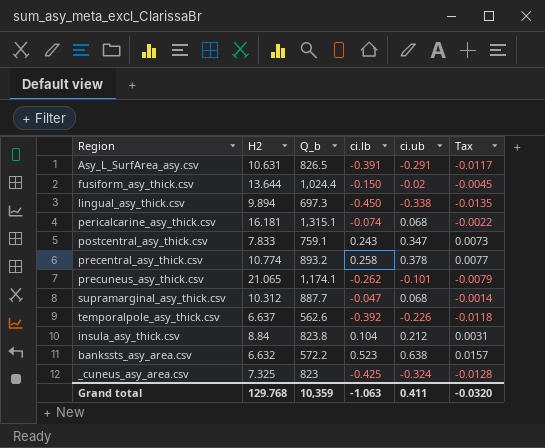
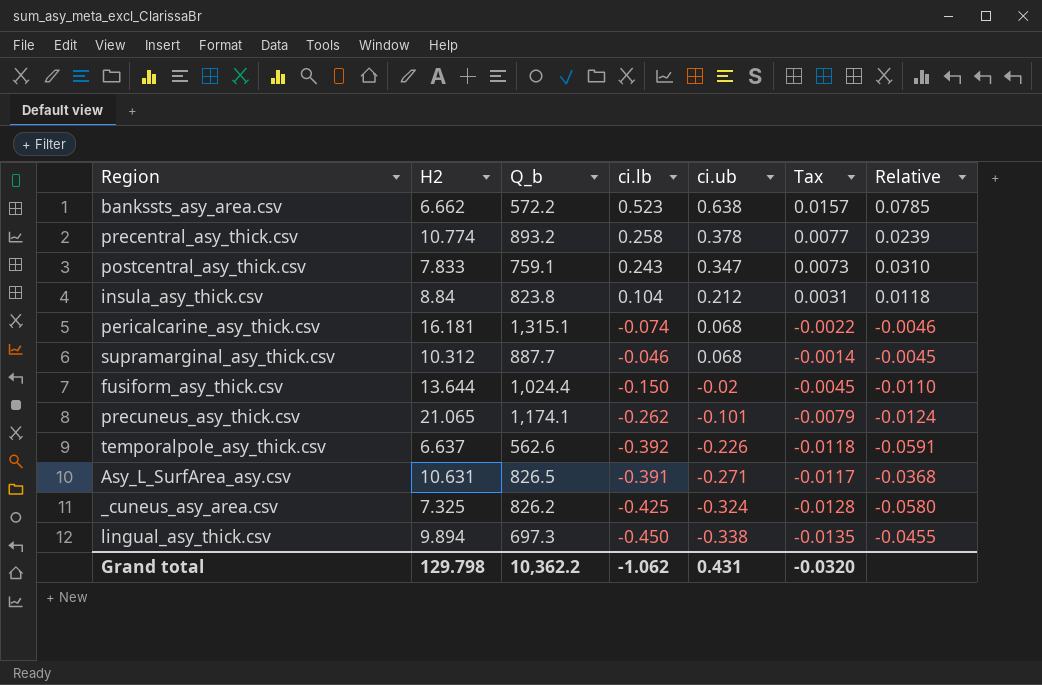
row order: none -> ci.ub descending
column Relative | formula: none -> [ci.lb] / [H2]
bankssts_asy_area.csv | H2: 6.632 -> 6.662
supramarginal_asy_thick.csv | ci.lb: -0.047 -> -0.046
Asy_L_SurfArea_asy.csv | ci.ub: -0.291 -> -0.271
_cuneus_asy_area.csv | Q_b: 823 -> 826.2
Grand total | H2: 129.768 -> 129.798
Grand total | Q_b: 10,359 -> 10,362.2
Grand total | ci.lb: -1.063 -> -1.062
Grand total | ci.ub: 0.411 -> 0.431

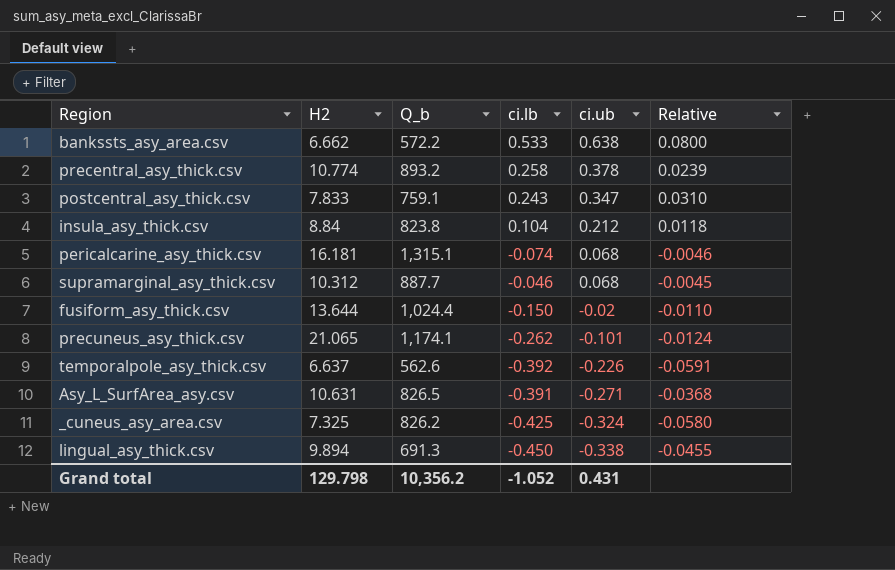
column Tax | formula: [ci.lb] * 0.03 -> none
bankssts_asy_area.csv | ci.lb: 0.523 -> 0.533
bankssts_asy_area.csv | Relative: 0.0785 -> 0.0800
lingual_asy_thick.csv | Q_b: 697.3 -> 691.3
Grand total | Q_b: 10,362.2 -> 10,356.2
Grand total | ci.lb: -1.062 -> -1.052

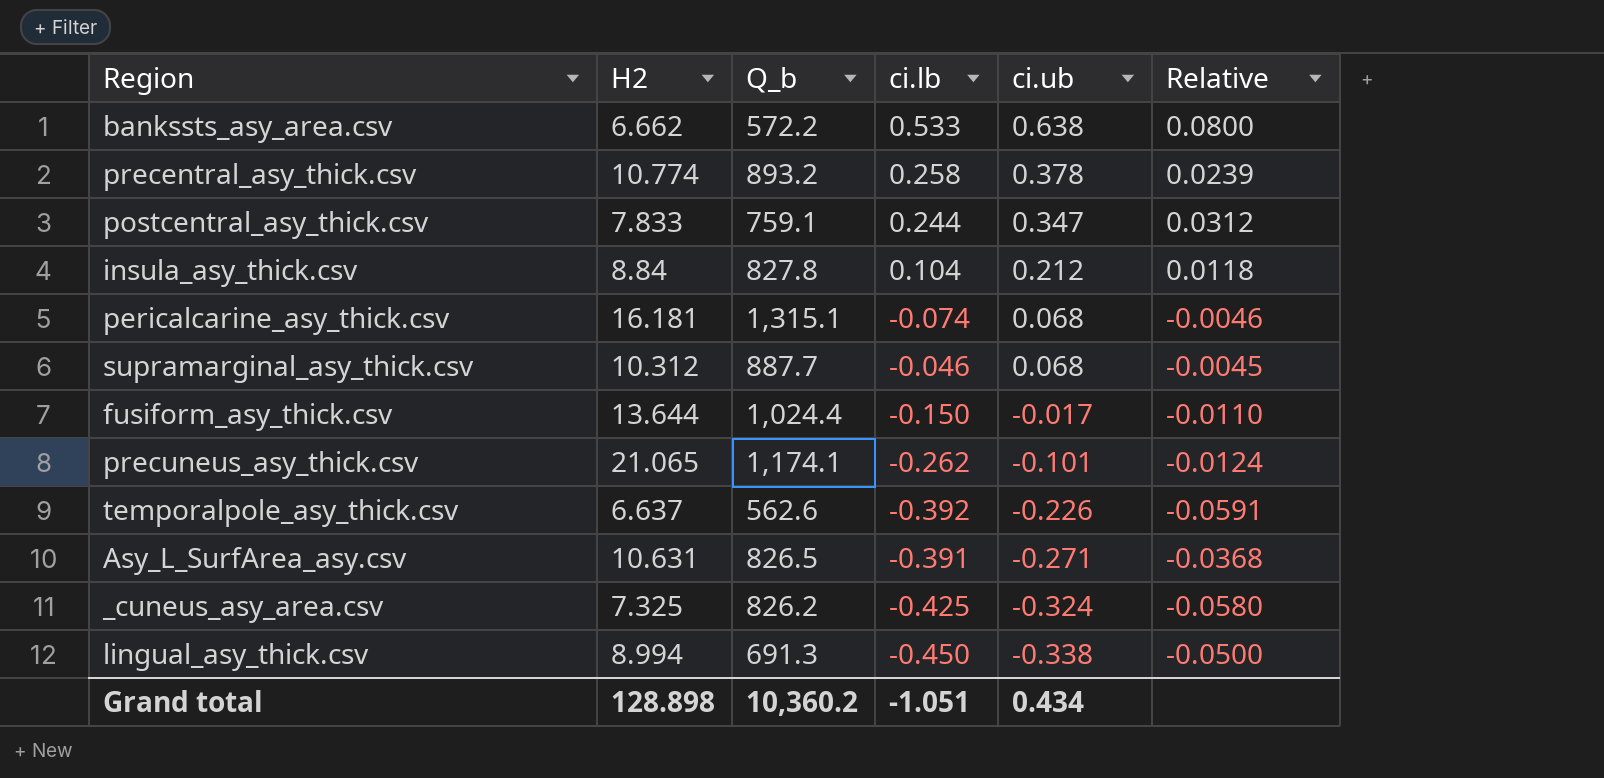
postcentral_asy_thick.csv | ci.lb: 0.243 -> 0.244
postcentral_asy_thick.csv | Relative: 0.0310 -> 0.0312
insula_asy_thick.csv | Q_b: 823.8 -> 827.8
fusiform_asy_thick.csv | ci.ub: -0.02 -> -0.017
lingual_asy_thick.csv | H2: 9.894 -> 8.994
lingual_asy_thick.csv | Relative: -0.0455 -> -0.0500
Grand total | H2: 129.798 -> 128.898
Grand total | Q_b: 10,356.2 -> 10,360.2
Grand total | ci.lb: -1.052 -> -1.051
Grand total | ci.ub: 0.431 -> 0.434

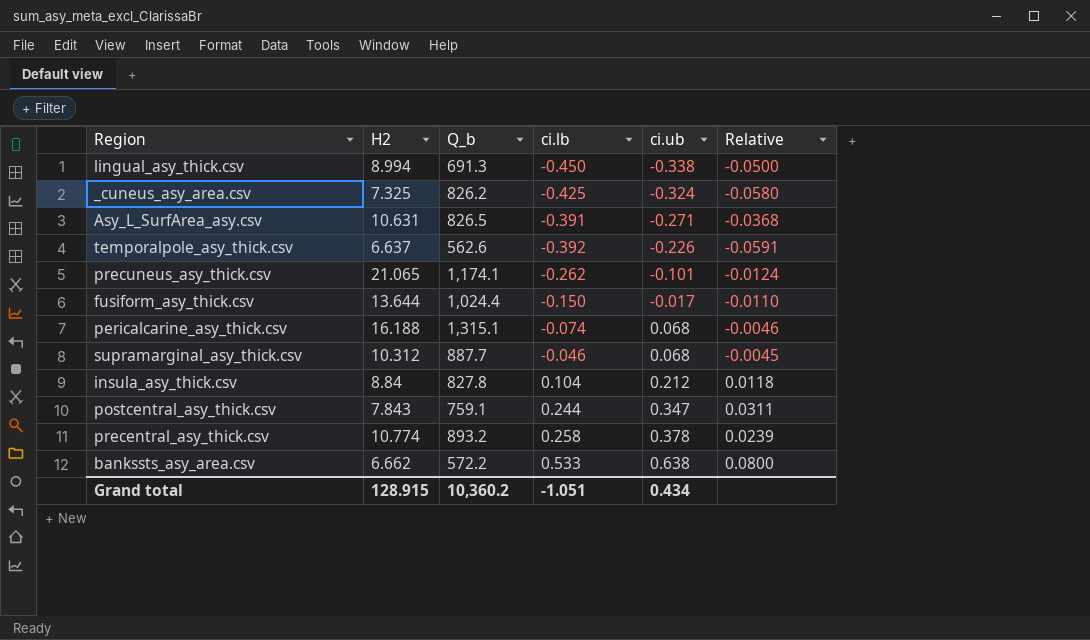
row order: ci.ub descending -> ci.ub ascending
pericalcarine_asy_thick.csv | H2: 16.181 -> 16.188
postcentral_asy_thick.csv | H2: 7.833 -> 7.843
postcentral_asy_thick.csv | Relative: 0.0312 -> 0.0311
Grand total | H2: 128.898 -> 128.915

